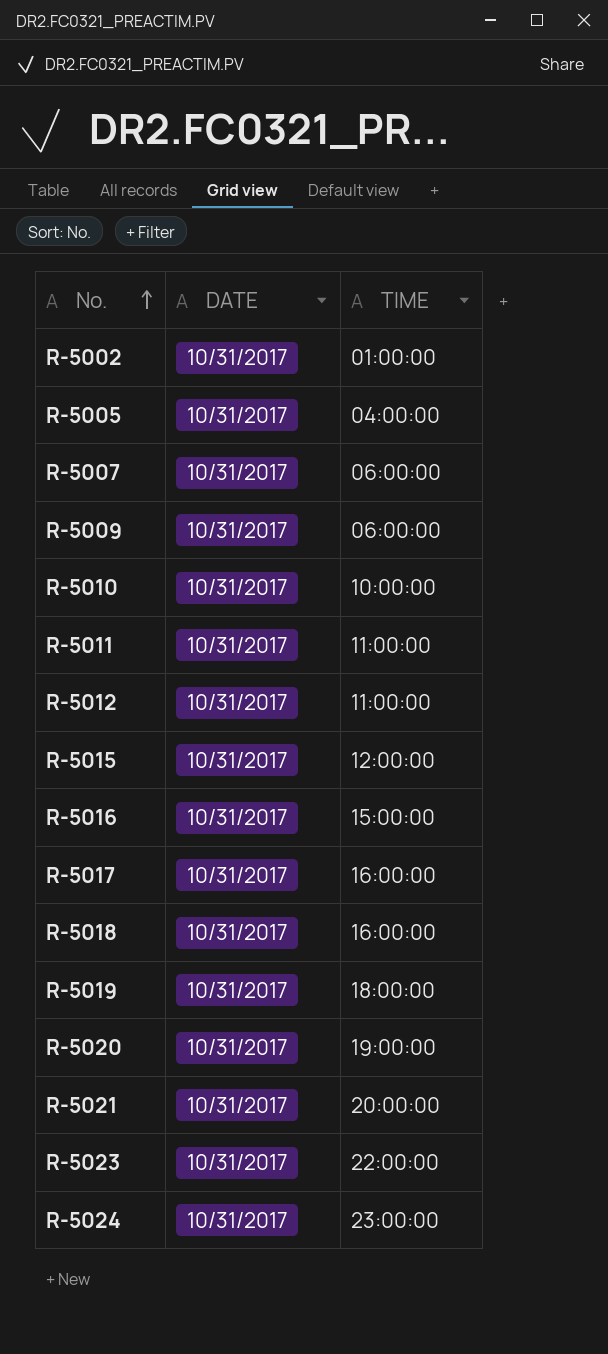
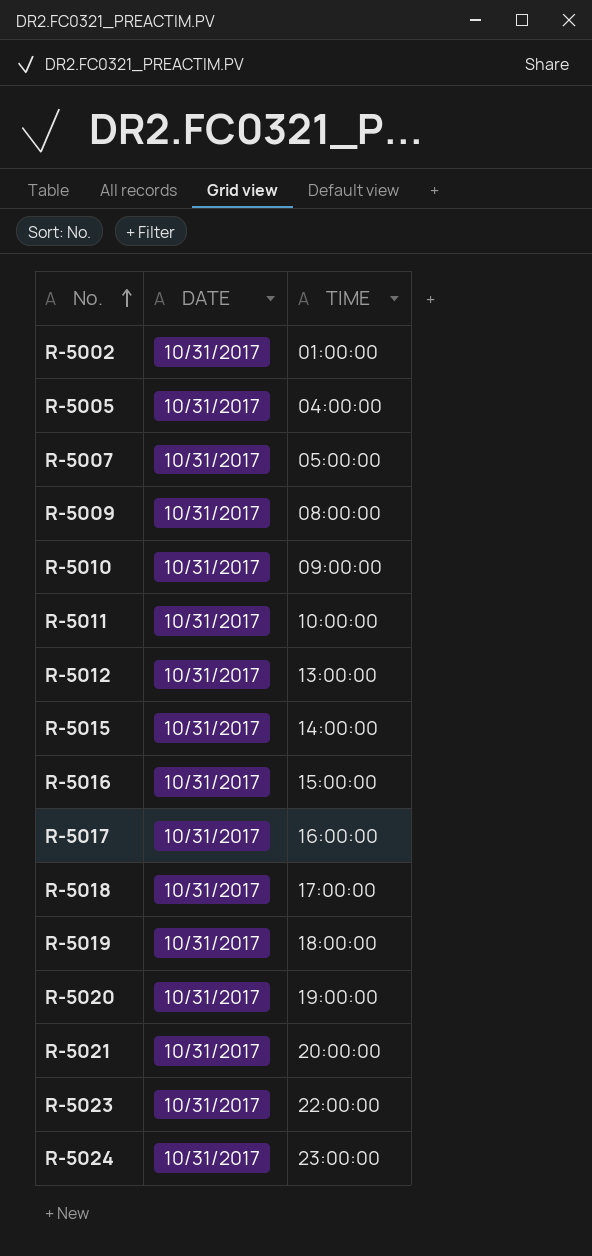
R-5007 | TIME: 06:00:00 -> 05:00:00
R-5009 | TIME: 06:00:00 -> 08:00:00
R-5010 | TIME: 10:00:00 -> 09:00:00
R-5011 | TIME: 11:00:00 -> 10:00:00
R-5012 | TIME: 11:00:00 -> 13:00:00
R-5015 | TIME: 12:00:00 -> 14:00:00
R-5018 | TIME: 16:00:00 -> 17:00:00

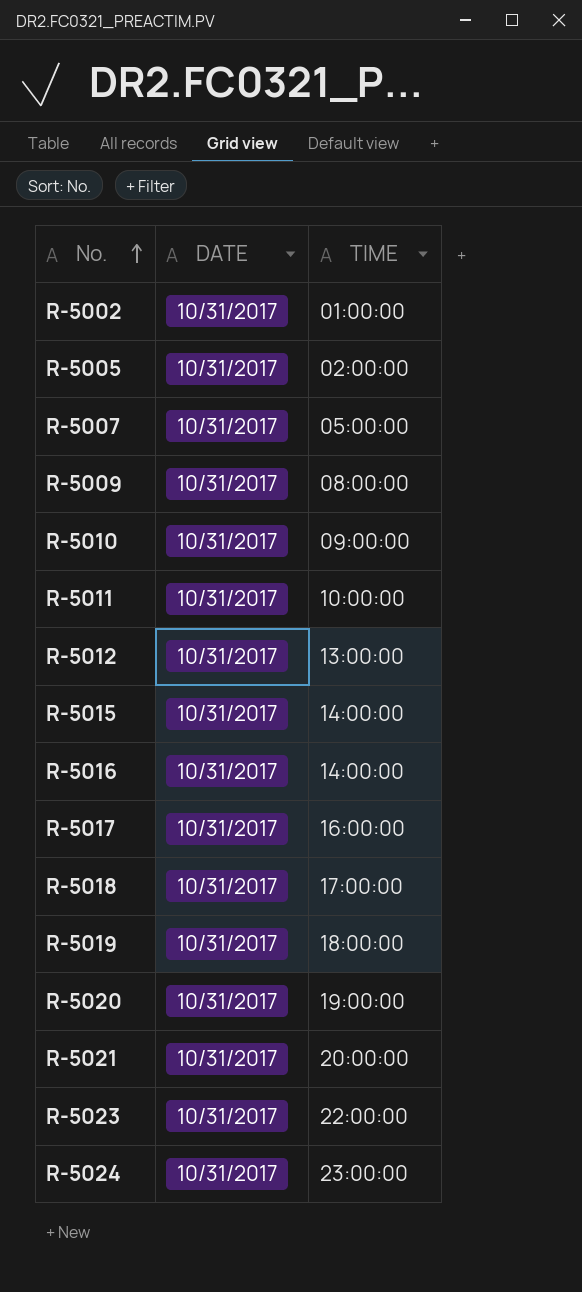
R-5005 | TIME: 04:00:00 -> 02:00:00
R-5016 | TIME: 15:00:00 -> 14:00:00

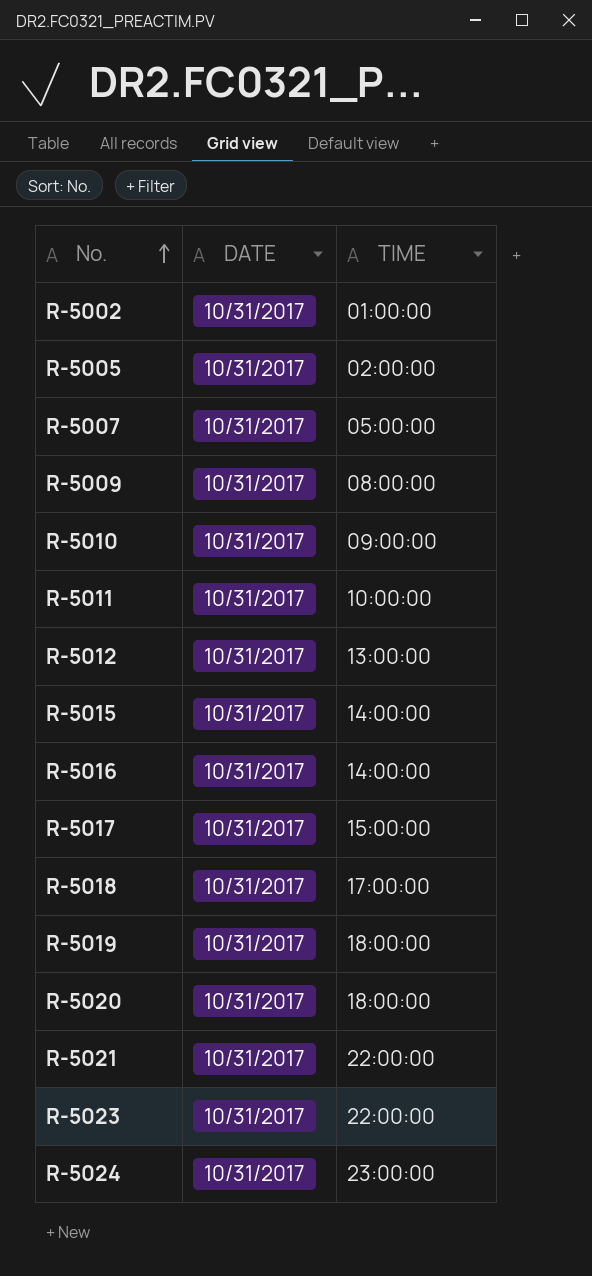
R-5017 | TIME: 16:00:00 -> 15:00:00
R-5020 | TIME: 19:00:00 -> 18:00:00
R-5021 | TIME: 20:00:00 -> 22:00:00

